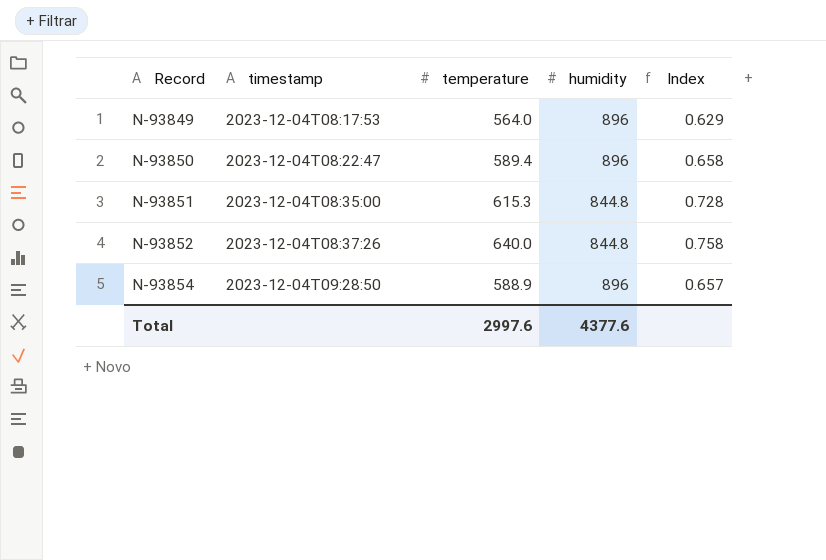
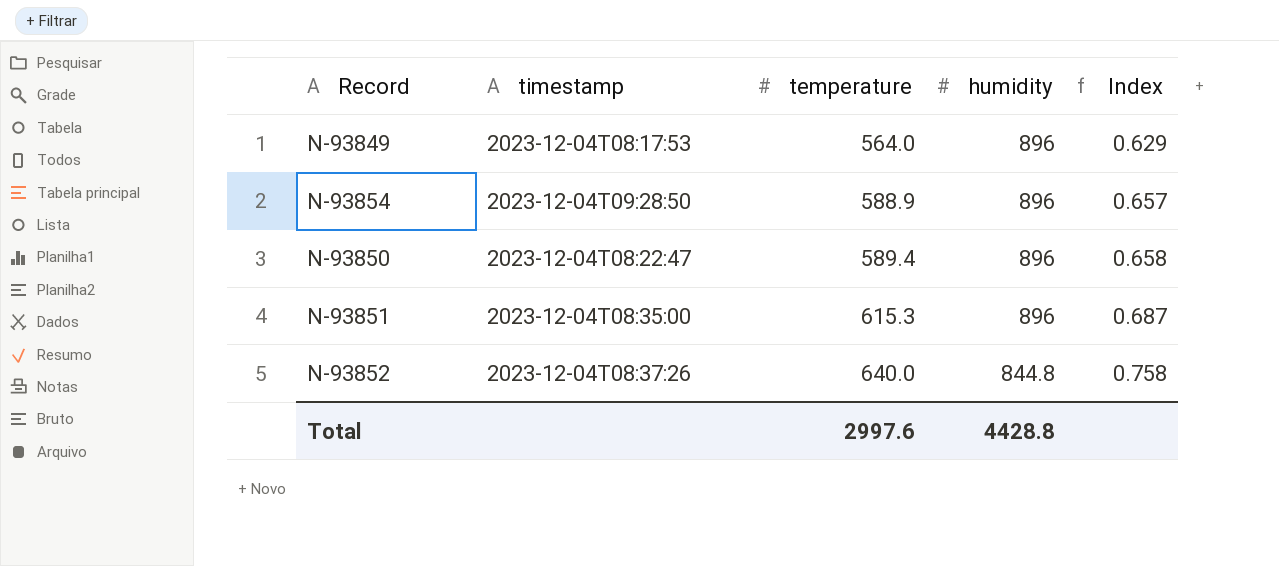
row order: Record ascending -> temperature ascending
N-93851 | humidity: 844.8 -> 896
N-93851 | Index: 0.728 -> 0.687
Total | humidity: 4377.6 -> 4428.8

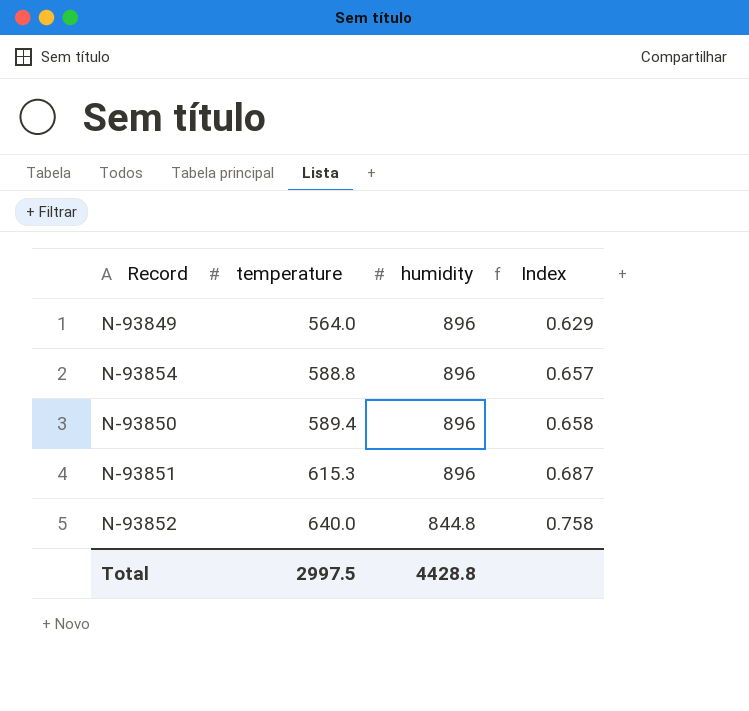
column timestamp | position: 2 -> none
N-93854 | temperature: 588.9 -> 588.8
Total | temperature: 2997.6 -> 2997.5

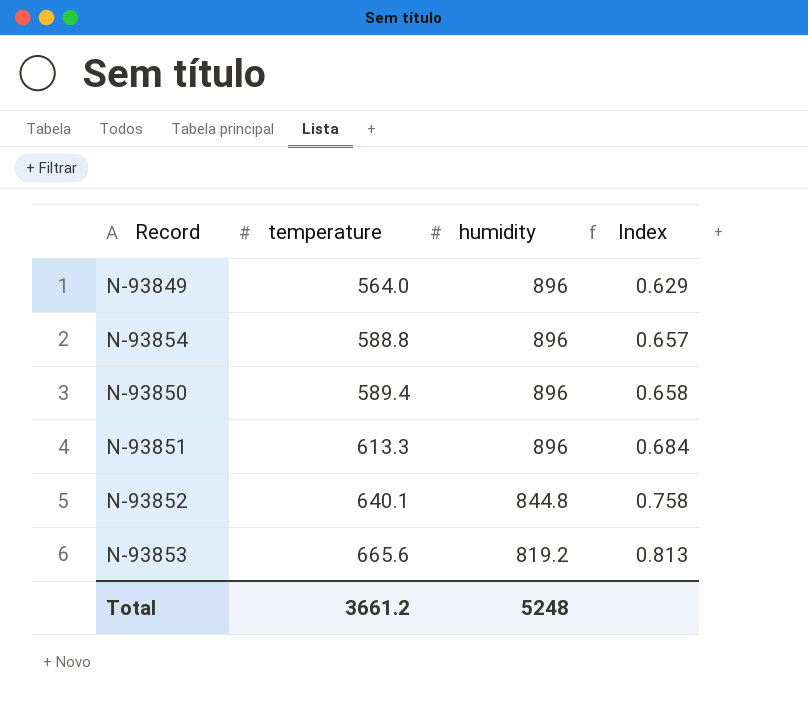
N-93851 | temperature: 615.3 -> 613.3
N-93851 | Index: 0.687 -> 0.684
N-93852 | temperature: 640.0 -> 640.1
row N-93853: none -> 665.6 | 819.2 | 0.813
Total | temperature: 2997.5 -> 3661.2
Total | humidity: 4428.8 -> 5248

